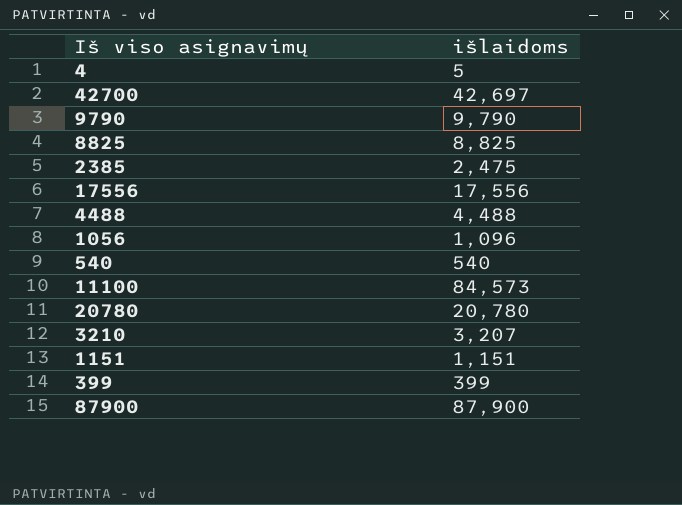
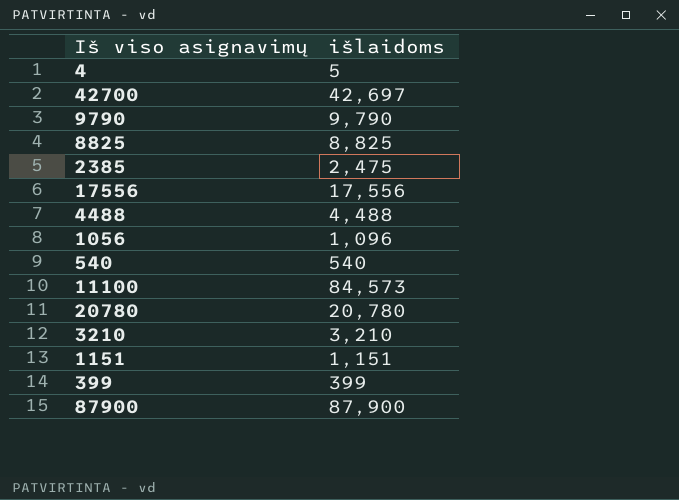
3210 | išlaidoms: 3,207 -> 3,210

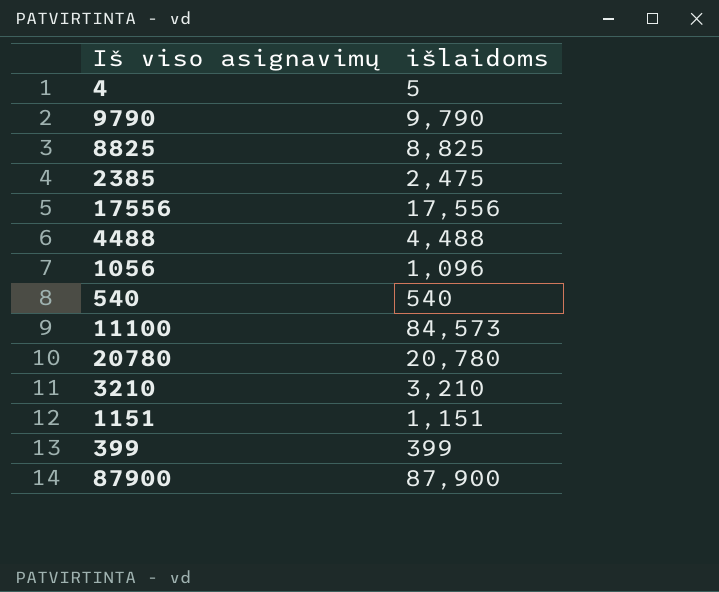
row 42700: 42,697 -> none

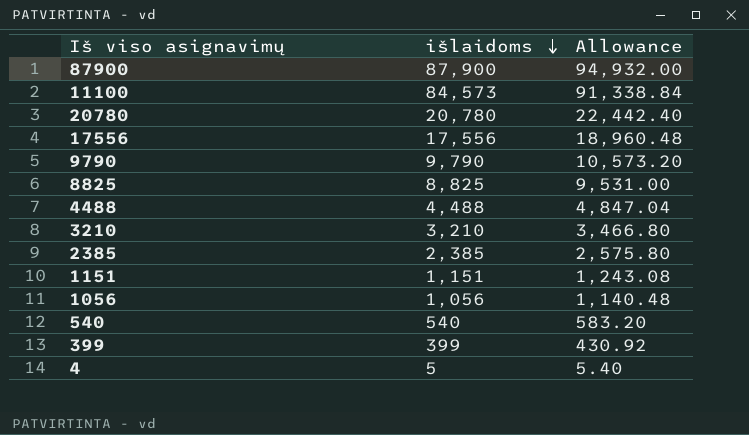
row order: none -> išlaidoms descending
column Allowance | formula: none -> [išlaidoms] * 1.08
2385 | išlaidoms: 2,475 -> 2,385
1056 | išlaidoms: 1,096 -> 1,056

